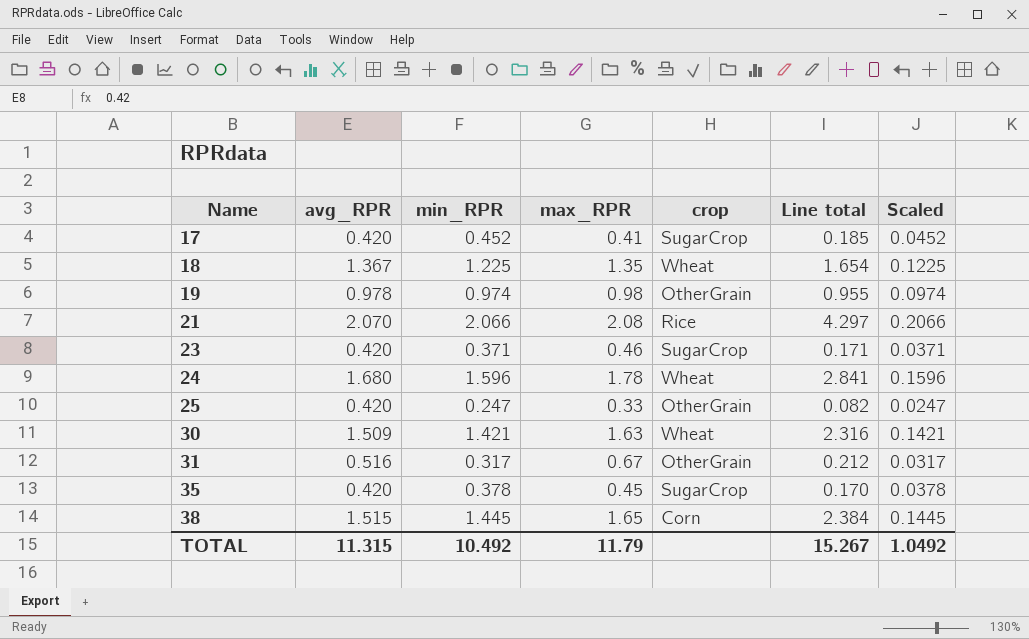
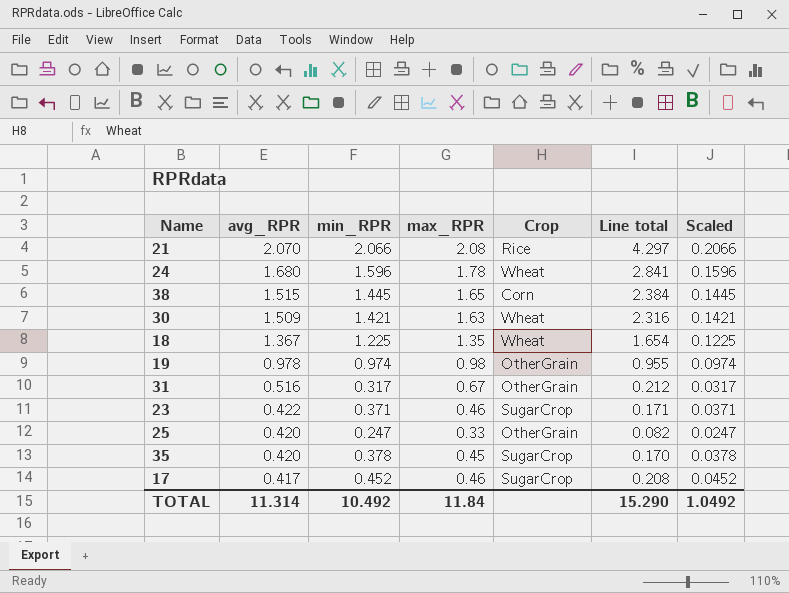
row order: Name ascending -> avg_RPR descending
column name: crop -> Crop
23 | avg_RPR: 0.420 -> 0.422
17 | avg_RPR: 0.420 -> 0.417
17 | max_RPR: 0.41 -> 0.46
17 | Line total: 0.185 -> 0.208
TOTAL | avg_RPR: 11.315 -> 11.314
TOTAL | max_RPR: 11.79 -> 11.84
TOTAL | Line total: 15.267 -> 15.290

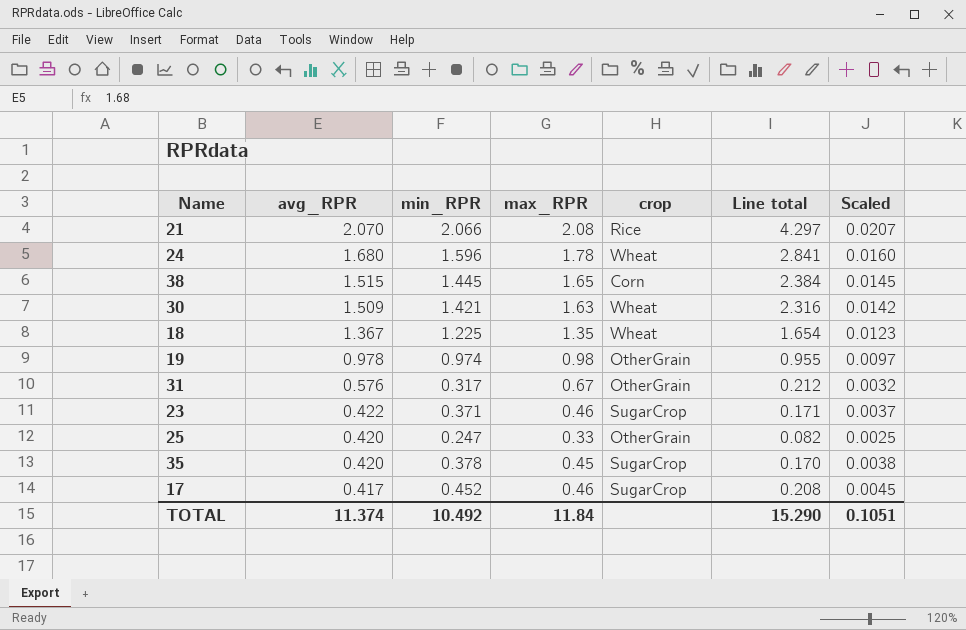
column name: Crop -> crop
column Scaled | formula: [min_RPR] * 0.1 -> [min_RPR] * 0.01
31 | avg_RPR: 0.516 -> 0.576
TOTAL | avg_RPR: 11.314 -> 11.374
TOTAL | Scaled: 1.0492 -> 0.1051

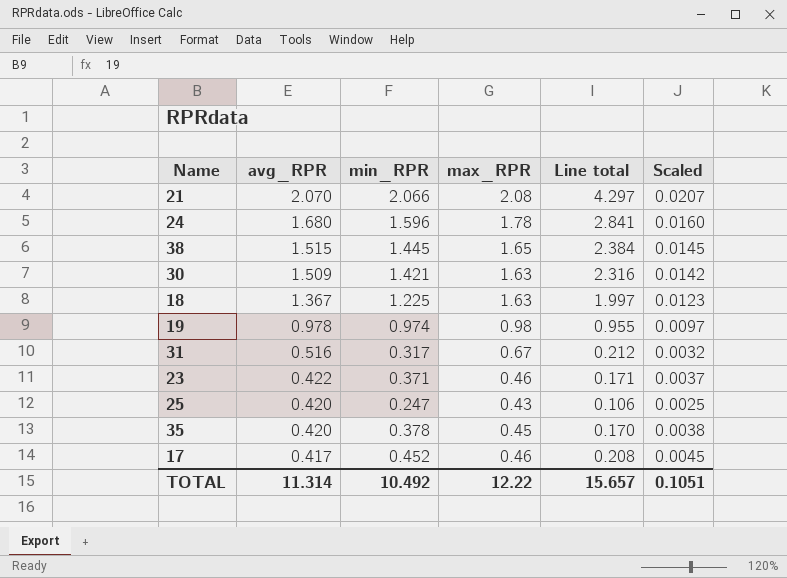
column crop | position: 5 -> none
18 | max_RPR: 1.35 -> 1.63
18 | Line total: 1.654 -> 1.997
31 | avg_RPR: 0.576 -> 0.516
25 | max_RPR: 0.33 -> 0.43
25 | Line total: 0.082 -> 0.106
TOTAL | avg_RPR: 11.374 -> 11.314
TOTAL | max_RPR: 11.84 -> 12.22
TOTAL | Line total: 15.290 -> 15.657

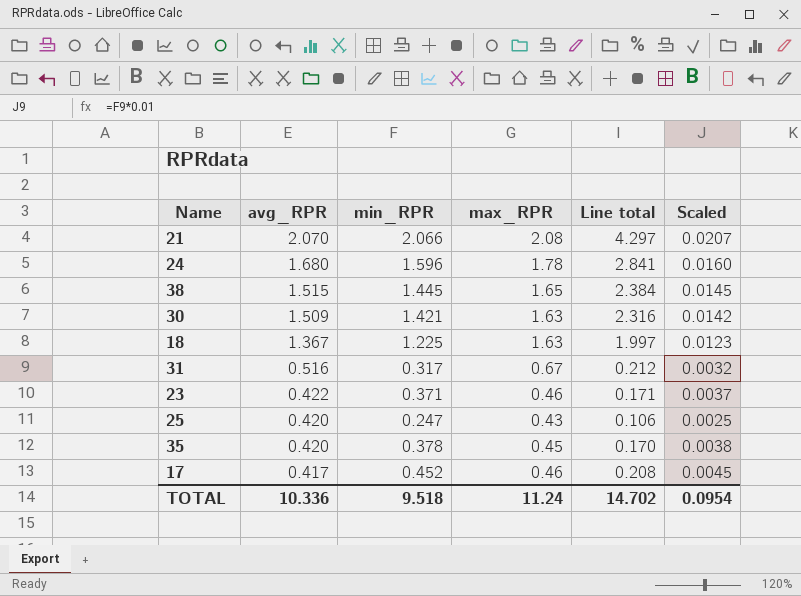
row 19: 0.978 | 0.974 | 0.98 | 0.955 | 0.0097 -> none
TOTAL | avg_RPR: 11.314 -> 10.336
TOTAL | min_RPR: 10.492 -> 9.518
TOTAL | max_RPR: 12.22 -> 11.24
TOTAL | Line total: 15.657 -> 14.702
TOTAL | Scaled: 0.1051 -> 0.0954

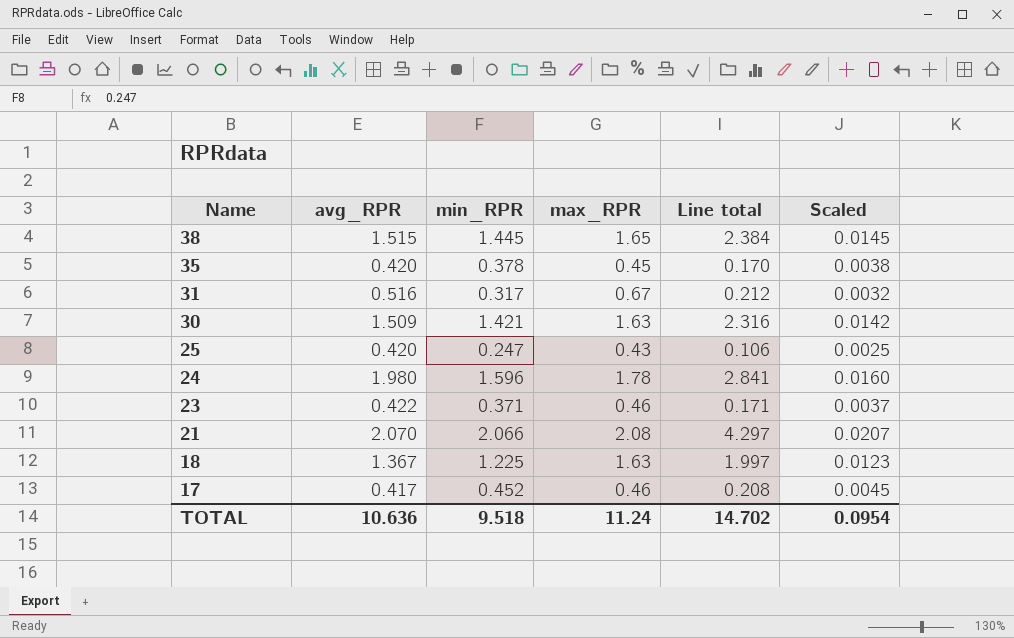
row order: avg_RPR descending -> Name descending
24 | avg_RPR: 1.680 -> 1.980
TOTAL | avg_RPR: 10.336 -> 10.636

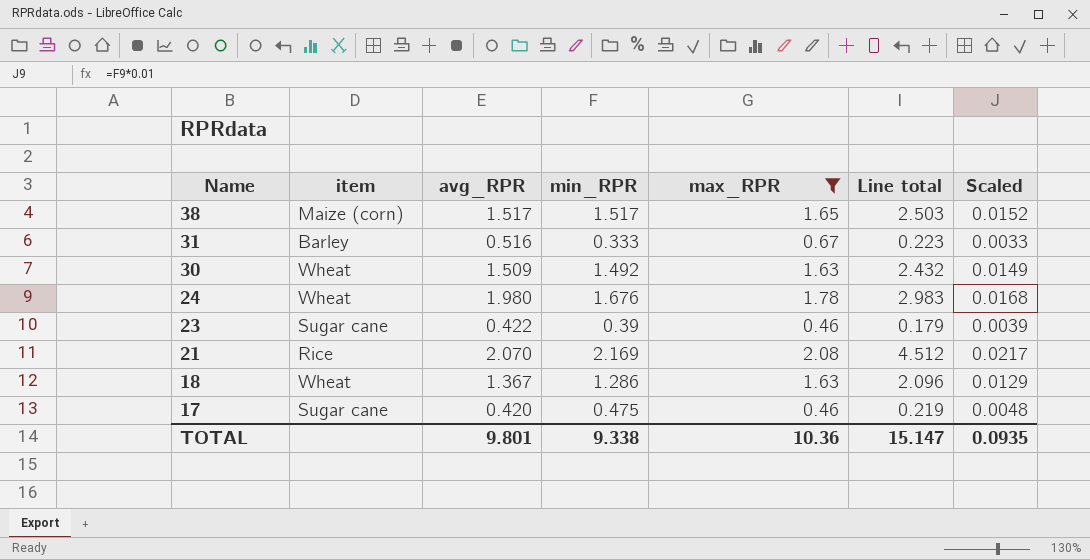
filter: none -> max_RPR >= 0.46
column item | position: none -> 2
38 | avg_RPR: 1.515 -> 1.517
38 | min_RPR: 1.445 -> 1.517
38 | Line total: 2.384 -> 2.503
38 | Scaled: 0.0145 -> 0.0152
31 | min_RPR: 0.317 -> 0.333
31 | Line total: 0.212 -> 0.223
31 | Scaled: 0.0032 -> 0.0033
30 | min_RPR: 1.421 -> 1.492
30 | Line total: 2.316 -> 2.432
30 | Scaled: 0.0142 -> 0.0149
24 | min_RPR: 1.596 -> 1.676
24 | Line total: 2.841 -> 2.983
24 | Scaled: 0.0160 -> 0.0168
23 | min_RPR: 0.371 -> 0.39
23 | Line total: 0.171 -> 0.179
23 | Scaled: 0.0037 -> 0.0039
21 | min_RPR: 2.066 -> 2.169
21 | Line total: 4.297 -> 4.512
21 | Scaled: 0.0207 -> 0.0217
18 | min_RPR: 1.225 -> 1.286
18 | Line total: 1.997 -> 2.096
18 | Scaled: 0.0123 -> 0.0129
17 | avg_RPR: 0.417 -> 0.420
17 | min_RPR: 0.452 -> 0.475
17 | Line total: 0.208 -> 0.219
17 | Scaled: 0.0045 -> 0.0048
TOTAL | avg_RPR: 10.636 -> 9.801
TOTAL | min_RPR: 9.518 -> 9.338
TOTAL | max_RPR: 11.24 -> 10.36
TOTAL | Line total: 14.702 -> 15.147
TOTAL | Scaled: 0.0954 -> 0.0935

